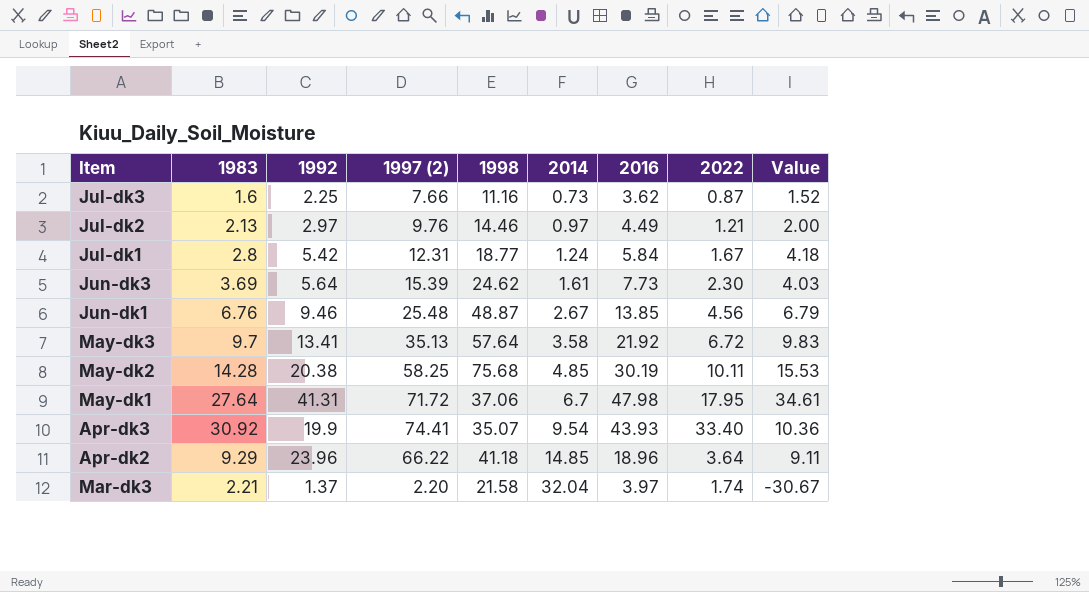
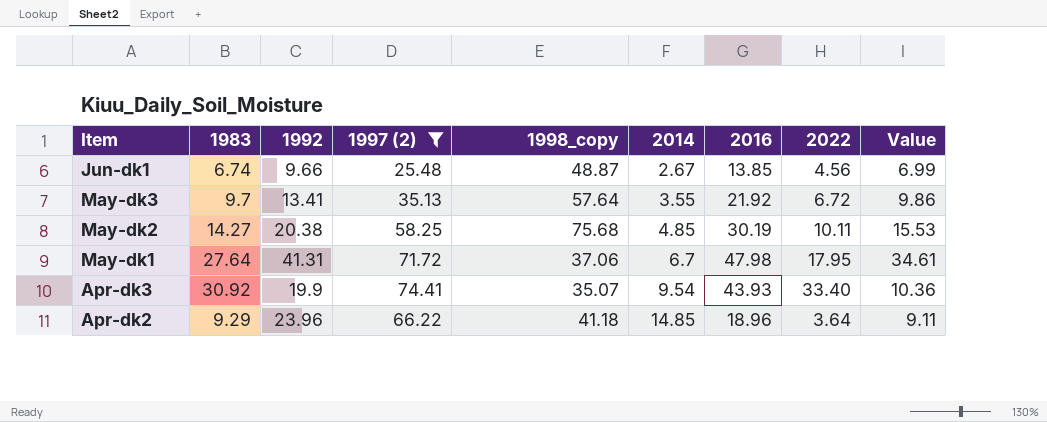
filter: none -> 1997 (2) >= 25.48
column name: 1998 -> 1998_copy
Jun-dk1 | 1983: 6.76 -> 6.74
Jun-dk1 | 1992: 9.46 -> 9.66
Jun-dk1 | Value: 6.79 -> 6.99
May-dk3 | 2014: 3.58 -> 3.55
May-dk3 | Value: 9.83 -> 9.86
May-dk2 | 1983: 14.28 -> 14.27

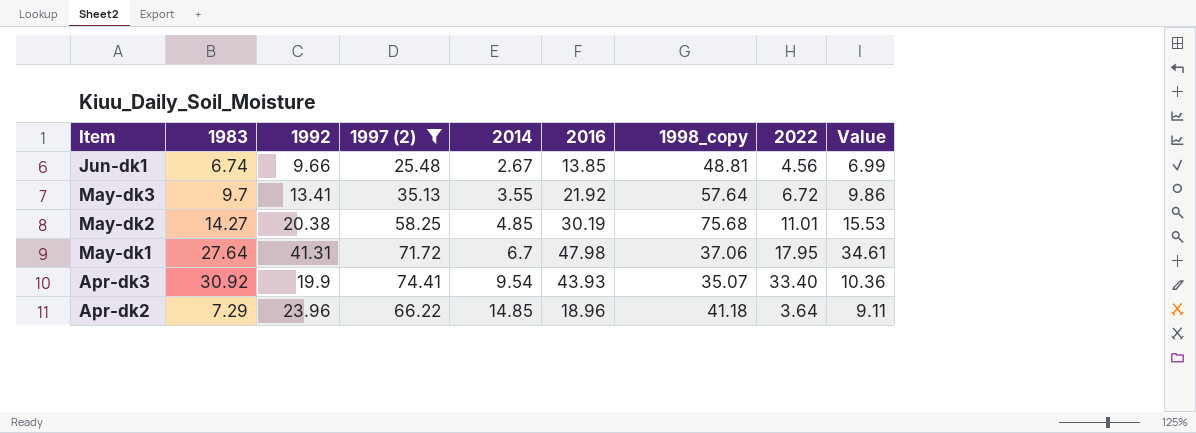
column 1998_copy | position: 5 -> 7
Jun-dk1 | 1998_copy: 48.87 -> 48.81
May-dk2 | 2022: 10.11 -> 11.01
Apr-dk2 | 1983: 9.29 -> 7.29

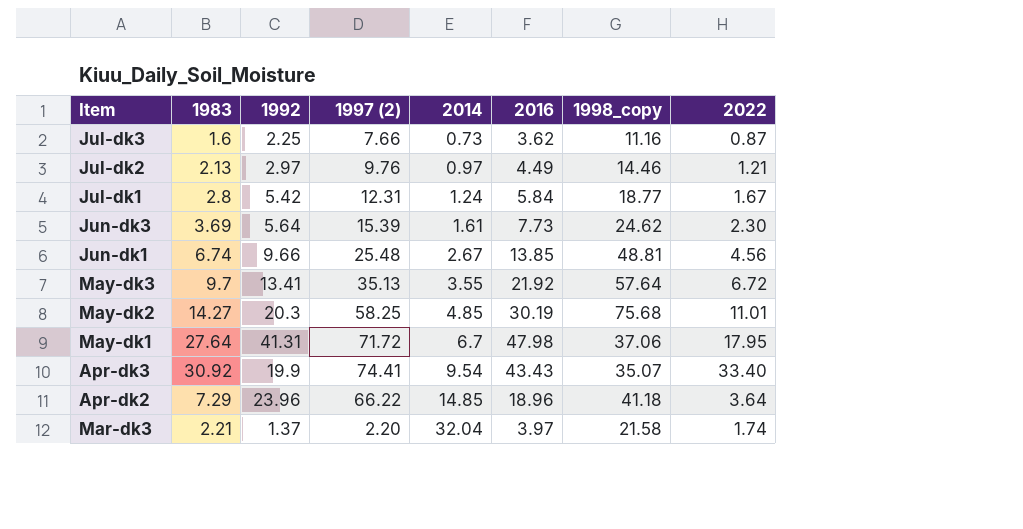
filter: 1997 (2) >= 25.48 -> none
column Value | formula: [1992] - [2014] -> none
May-dk2 | 1992: 20.38 -> 20.3
Apr-dk3 | 2016: 43.93 -> 43.43

